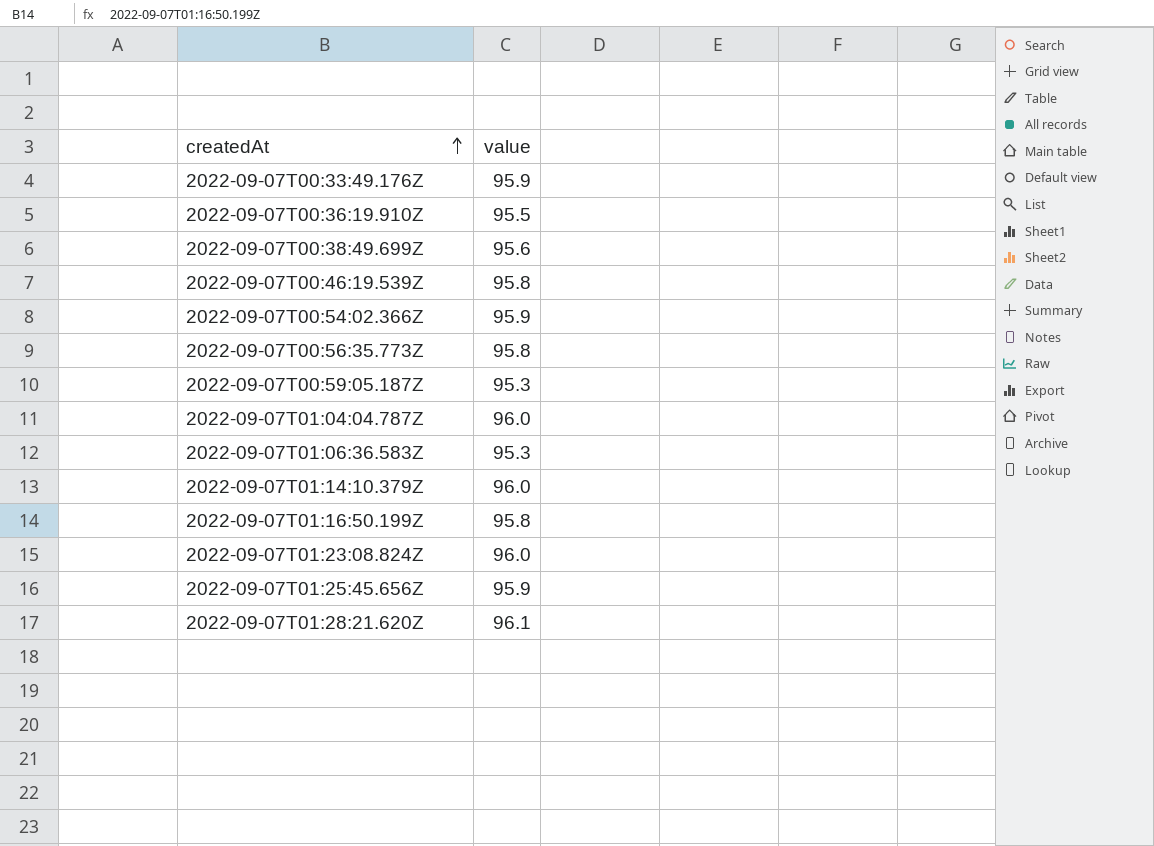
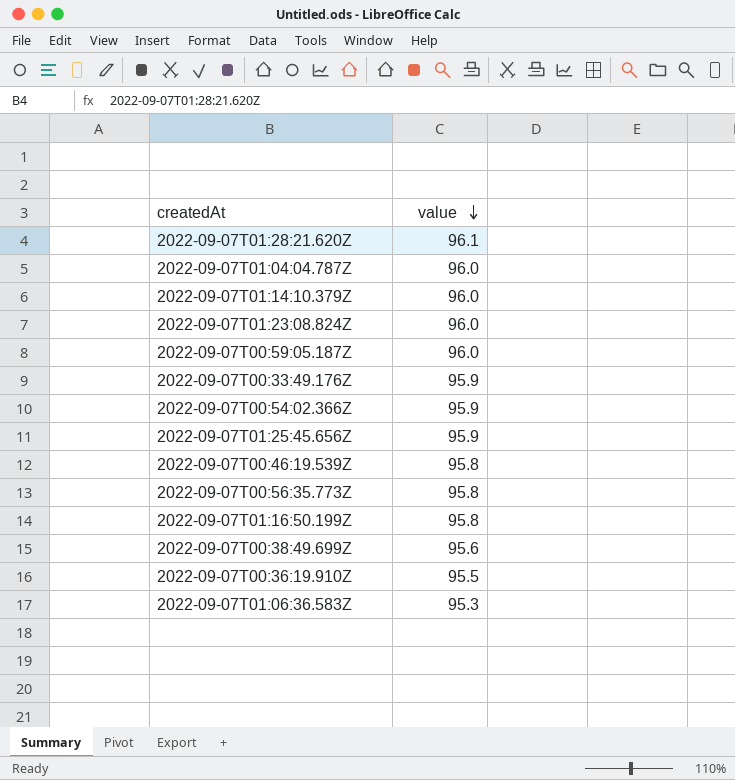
row order: createdAt ascending -> value descending
2022-09-07T00:59:05.187Z | value: 95.3 -> 96.0

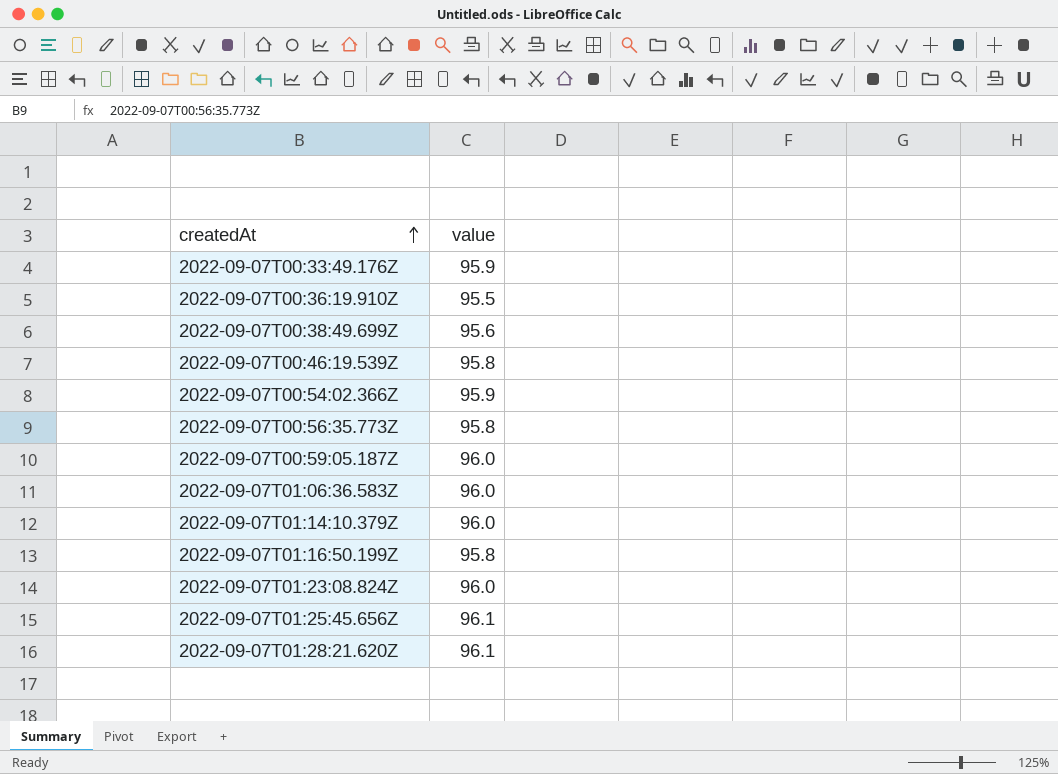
row order: value descending -> createdAt ascending
row 2022-09-07T01:04:04.787Z: 96.0 -> none
2022-09-07T01:06:36.583Z | value: 95.3 -> 96.0
2022-09-07T01:25:45.656Z | value: 95.9 -> 96.1

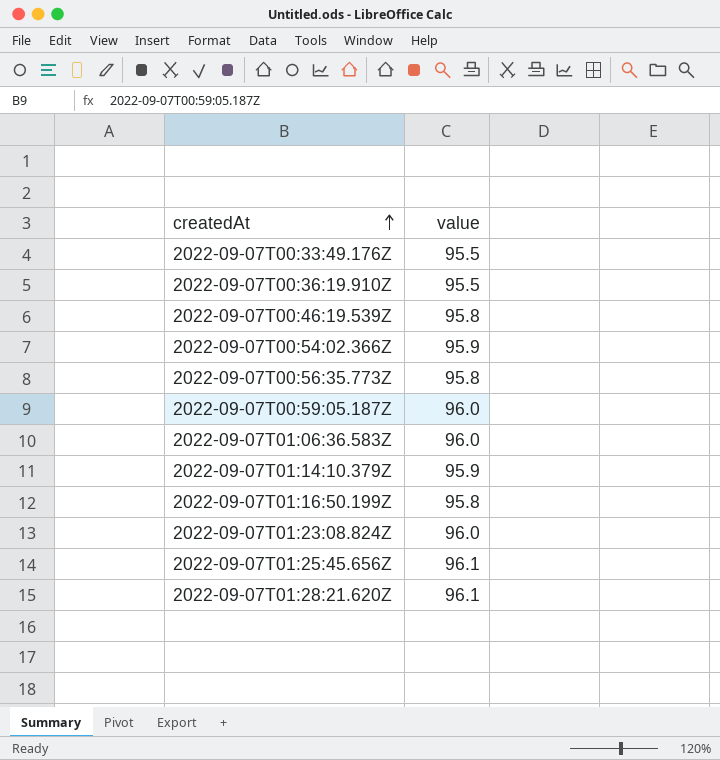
row 2022-09-07T00:38:49.699Z: 95.6 -> none
2022-09-07T00:33:49.176Z | value: 95.9 -> 95.5
2022-09-07T01:14:10.379Z | value: 96.0 -> 95.9

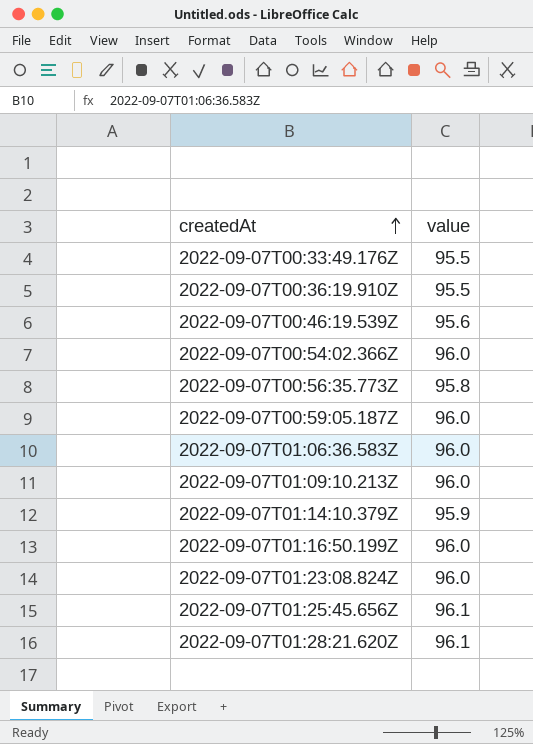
2022-09-07T00:46:19.539Z | value: 95.8 -> 95.6
2022-09-07T00:54:02.366Z | value: 95.9 -> 96.0
row 2022-09-07T01:09:10.213Z: none -> 96.0
2022-09-07T01:16:50.199Z | value: 95.8 -> 96.0

